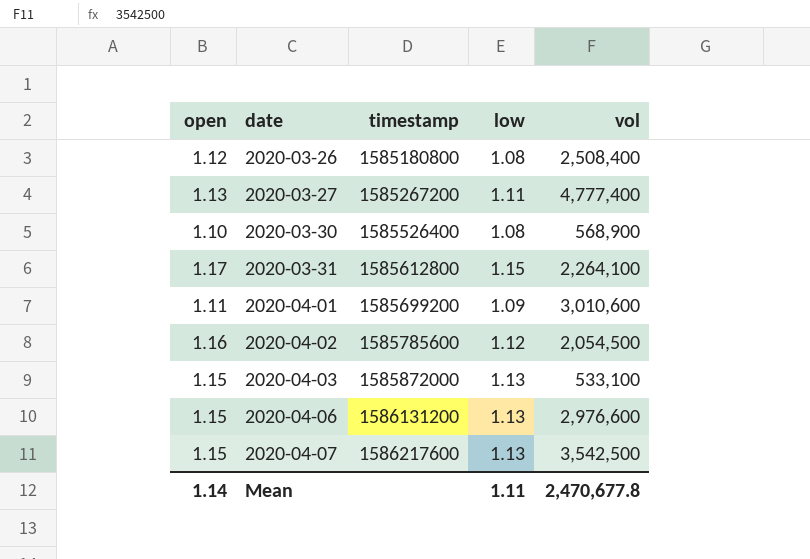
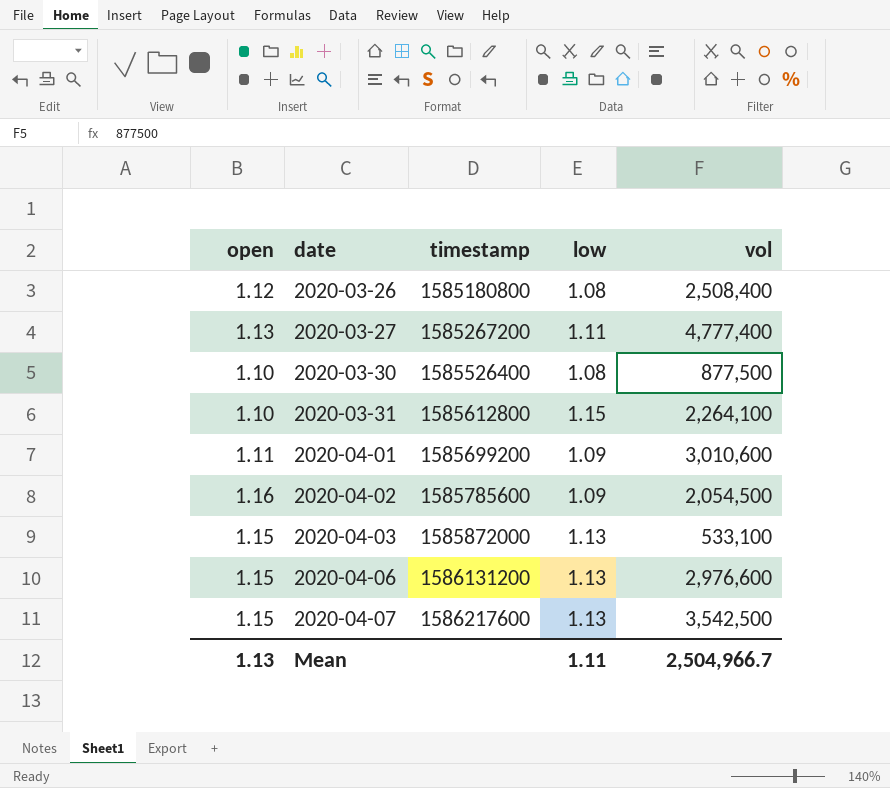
2020-03-30 | vol: 568,900 -> 877,500
2020-03-31 | open: 1.17 -> 1.10
2020-04-02 | low: 1.12 -> 1.09
Mean | open: 1.14 -> 1.13
Mean | vol: 2,470,677.8 -> 2,504,966.7

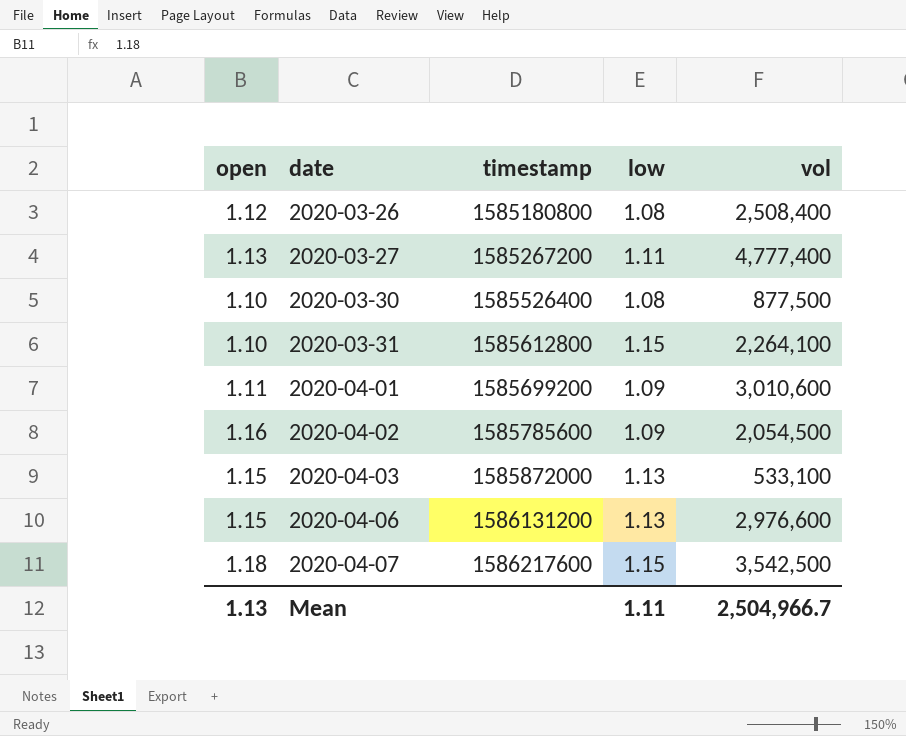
2020-04-07 | open: 1.15 -> 1.18
2020-04-07 | low: 1.13 -> 1.15

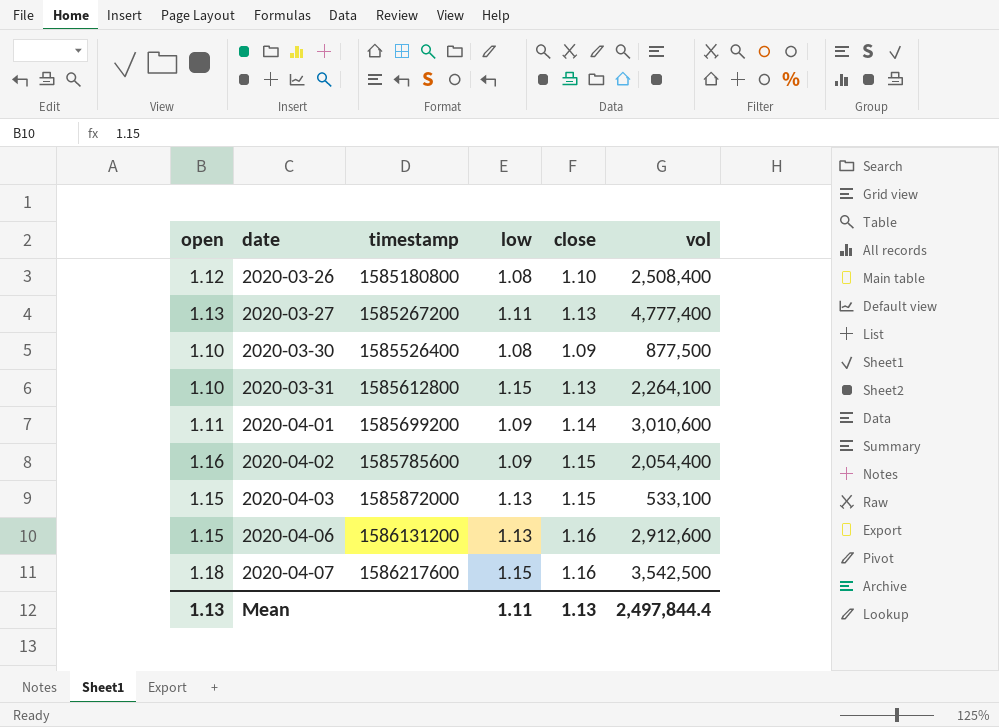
column close | position: none -> 5
2020-04-02 | vol: 2,054,500 -> 2,054,400
2020-04-06 | vol: 2,976,600 -> 2,912,600
Mean | vol: 2,504,966.7 -> 2,497,844.4

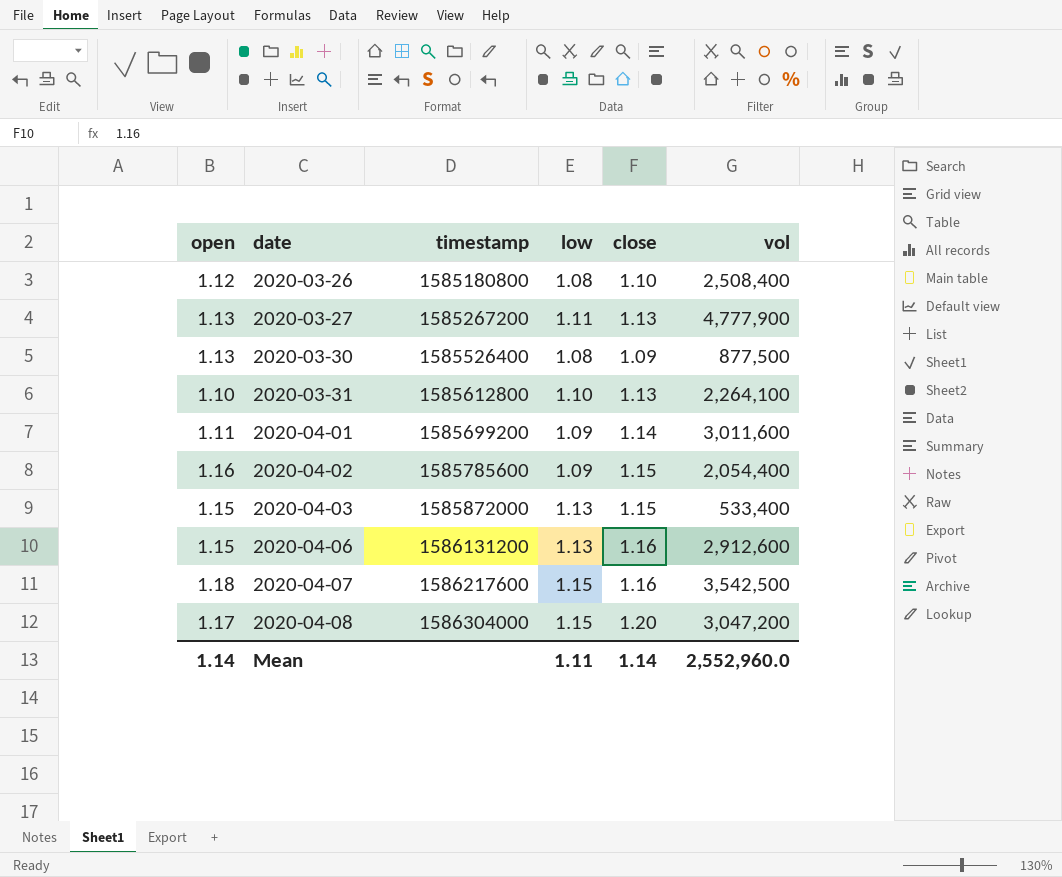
2020-03-27 | vol: 4,777,400 -> 4,777,900
2020-03-30 | open: 1.10 -> 1.13
2020-03-31 | low: 1.15 -> 1.10
2020-04-01 | vol: 3,010,600 -> 3,011,600
2020-04-03 | vol: 533,100 -> 533,400
row 2020-04-08: none -> 1.17 | 1586304000 | 1.15 | 1.20 | 3,047,200
Mean | open: 1.13 -> 1.14
Mean | close: 1.13 -> 1.14
Mean | vol: 2,497,844.4 -> 2,552,960.0

